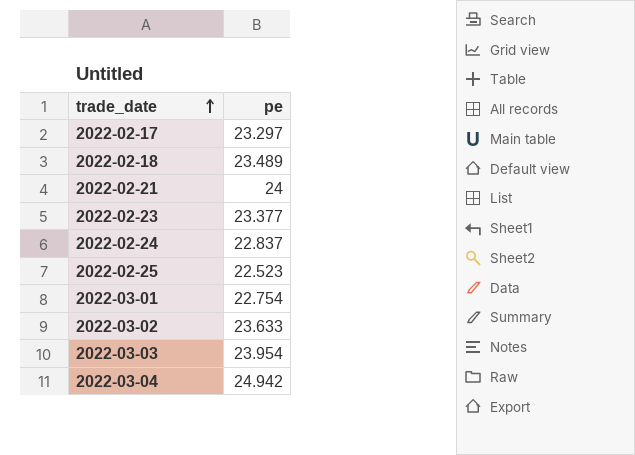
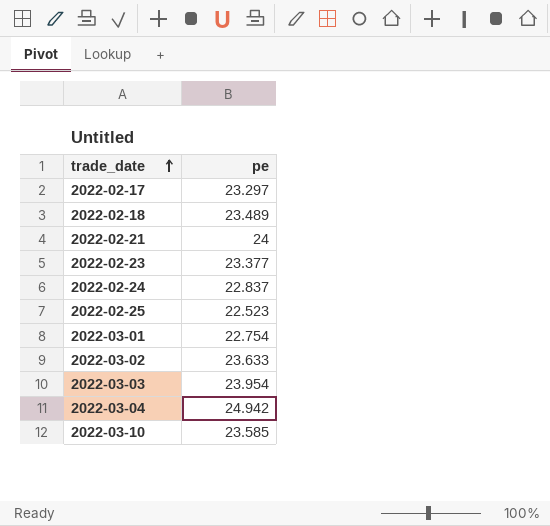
row 2022-03-10: none -> 23.585

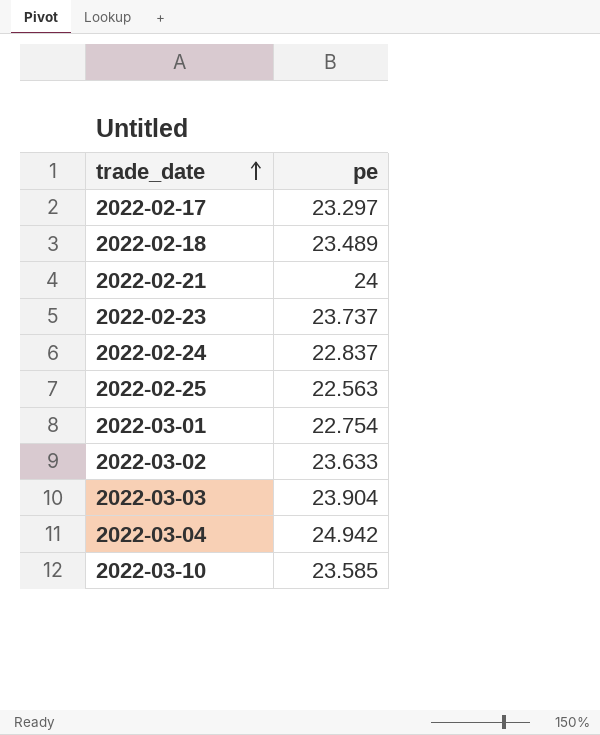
2022-02-23 | pe: 23.377 -> 23.737
2022-02-25 | pe: 22.523 -> 22.563
2022-03-03 | pe: 23.954 -> 23.904

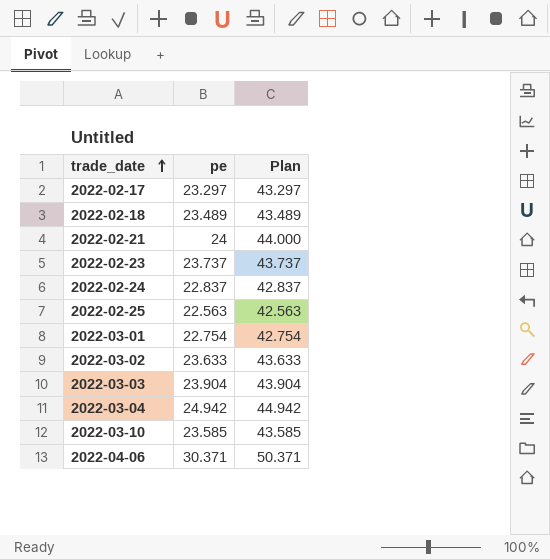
column Plan | formula: none -> [pe] + 20
row 2022-04-06: none -> 30.371 | 50.371

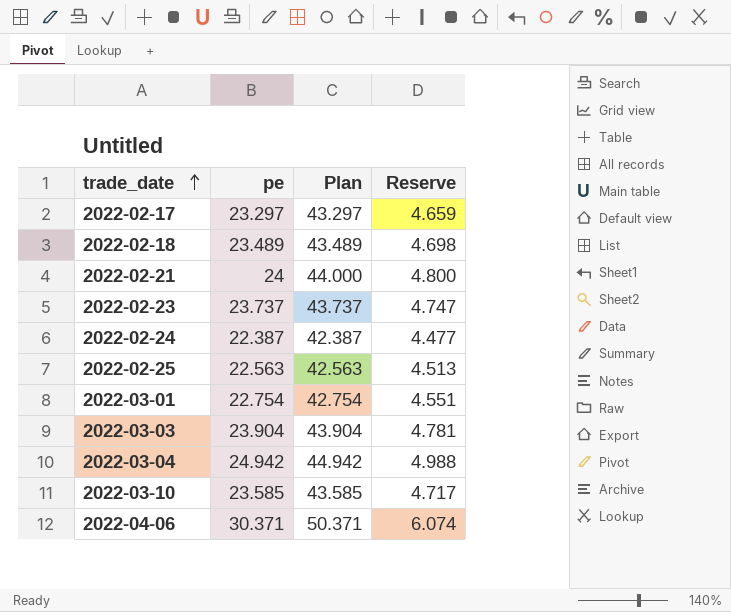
column Reserve | formula: none -> [pe] * 0.2
row 2022-03-02: 23.633 | 43.633 -> none
2022-02-24 | pe: 22.837 -> 22.387
2022-02-24 | Plan: 42.837 -> 42.387

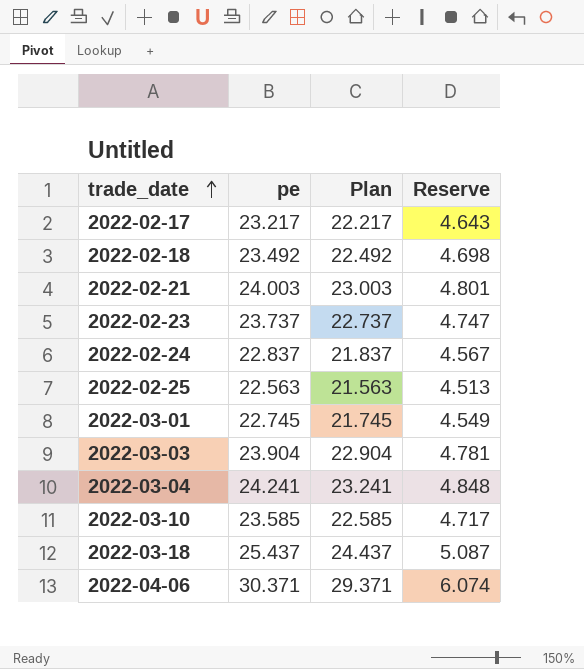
column Plan | formula: [pe] + 20 -> [pe] - 1
2022-02-17 | pe: 23.297 -> 23.217
2022-02-17 | Reserve: 4.659 -> 4.643
2022-02-18 | pe: 23.489 -> 23.492
2022-02-21 | pe: 24 -> 24.003
2022-02-21 | Reserve: 4.800 -> 4.801
2022-02-24 | pe: 22.387 -> 22.837
2022-02-24 | Reserve: 4.477 -> 4.567
2022-03-01 | pe: 22.754 -> 22.745
2022-03-01 | Reserve: 4.551 -> 4.549
2022-03-04 | pe: 24.942 -> 24.241
2022-03-04 | Reserve: 4.988 -> 4.848
row 2022-03-18: none -> 25.437 | 24.437 | 5.087

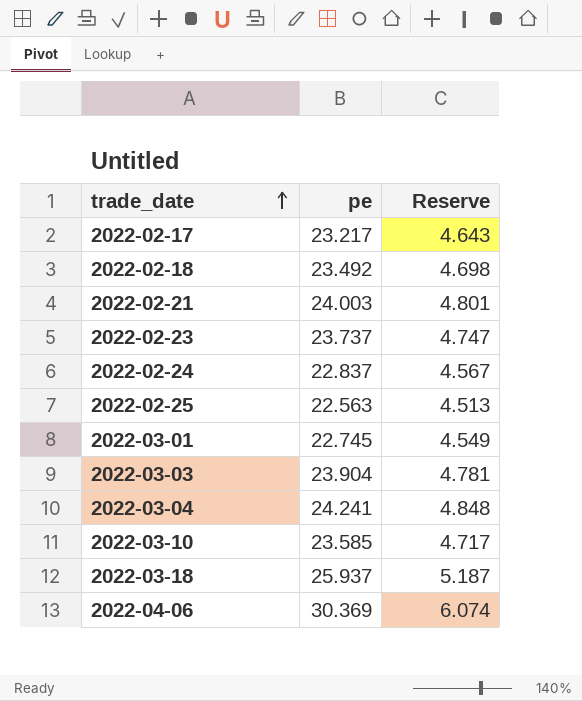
column Plan | formula: [pe] - 1 -> none
2022-03-18 | pe: 25.437 -> 25.937
2022-03-18 | Reserve: 5.087 -> 5.187
2022-04-06 | pe: 30.371 -> 30.369

